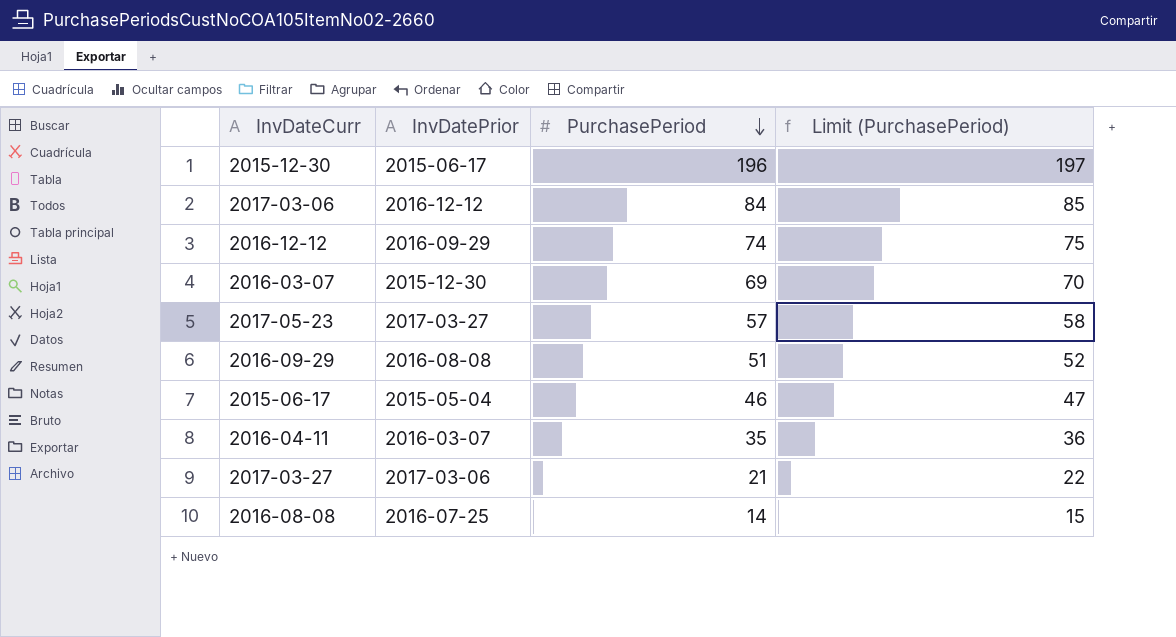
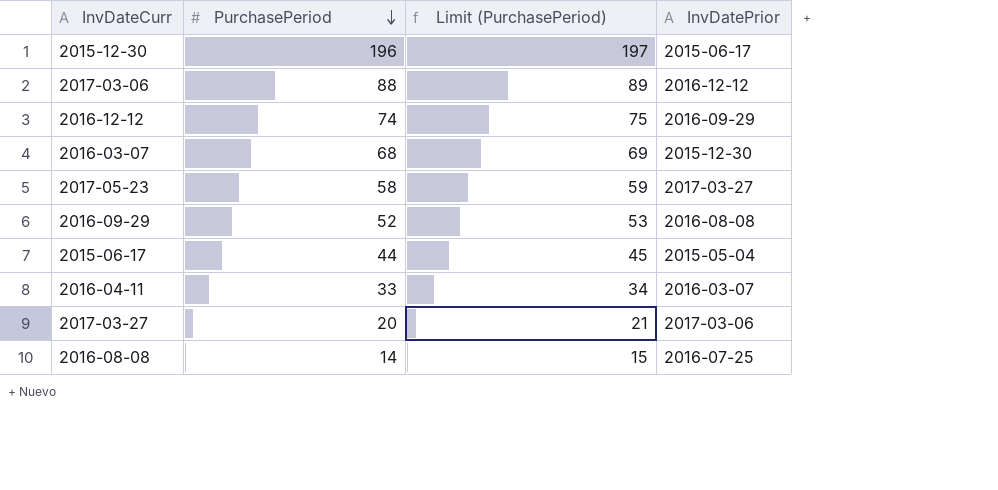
column InvDatePrior | position: 2 -> 4
2017-03-06 | PurchasePeriod: 84 -> 88
2017-03-06 | Limit (PurchasePeriod): 85 -> 89
2016-03-07 | PurchasePeriod: 69 -> 68
2016-03-07 | Limit (PurchasePeriod): 70 -> 69
2017-05-23 | PurchasePeriod: 57 -> 58
2017-05-23 | Limit (PurchasePeriod): 58 -> 59
2016-09-29 | PurchasePeriod: 51 -> 52
2016-09-29 | Limit (PurchasePeriod): 52 -> 53
2015-06-17 | PurchasePeriod: 46 -> 44
2015-06-17 | Limit (PurchasePeriod): 47 -> 45
2016-04-11 | PurchasePeriod: 35 -> 33
2016-04-11 | Limit (PurchasePeriod): 36 -> 34
2017-03-27 | PurchasePeriod: 21 -> 20
2017-03-27 | Limit (PurchasePeriod): 22 -> 21

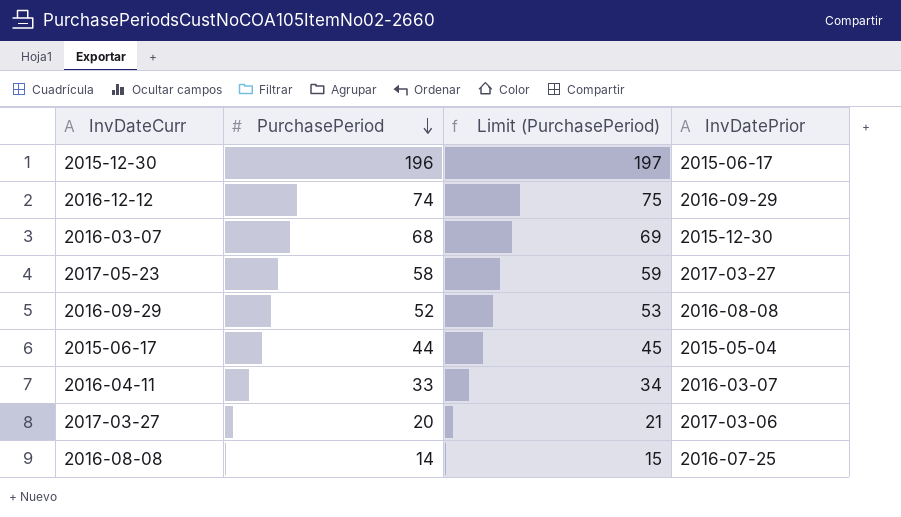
row 2017-03-06: 88 | 89 | 2016-12-12 -> none

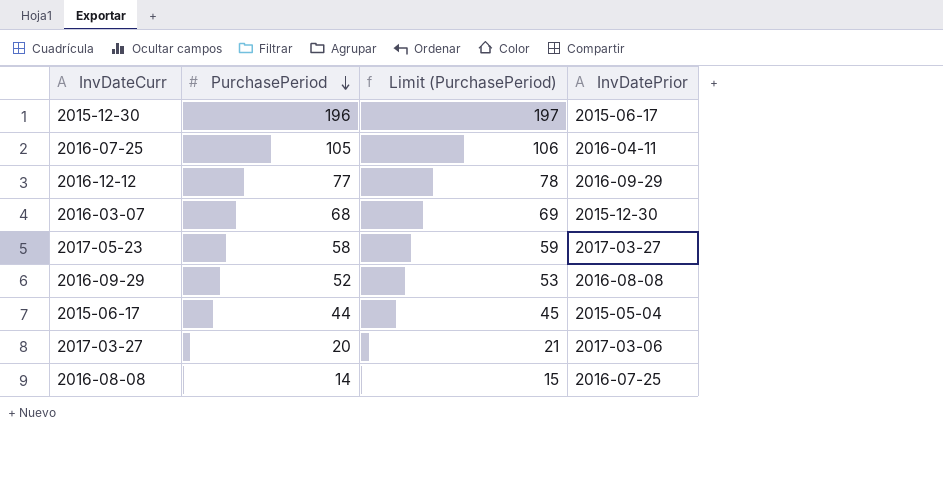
row 2016-04-11: 33 | 34 | 2016-03-07 -> none
row 2016-07-25: none -> 105 | 106 | 2016-04-11
2016-12-12 | PurchasePeriod: 74 -> 77
2016-12-12 | Limit (PurchasePeriod): 75 -> 78

